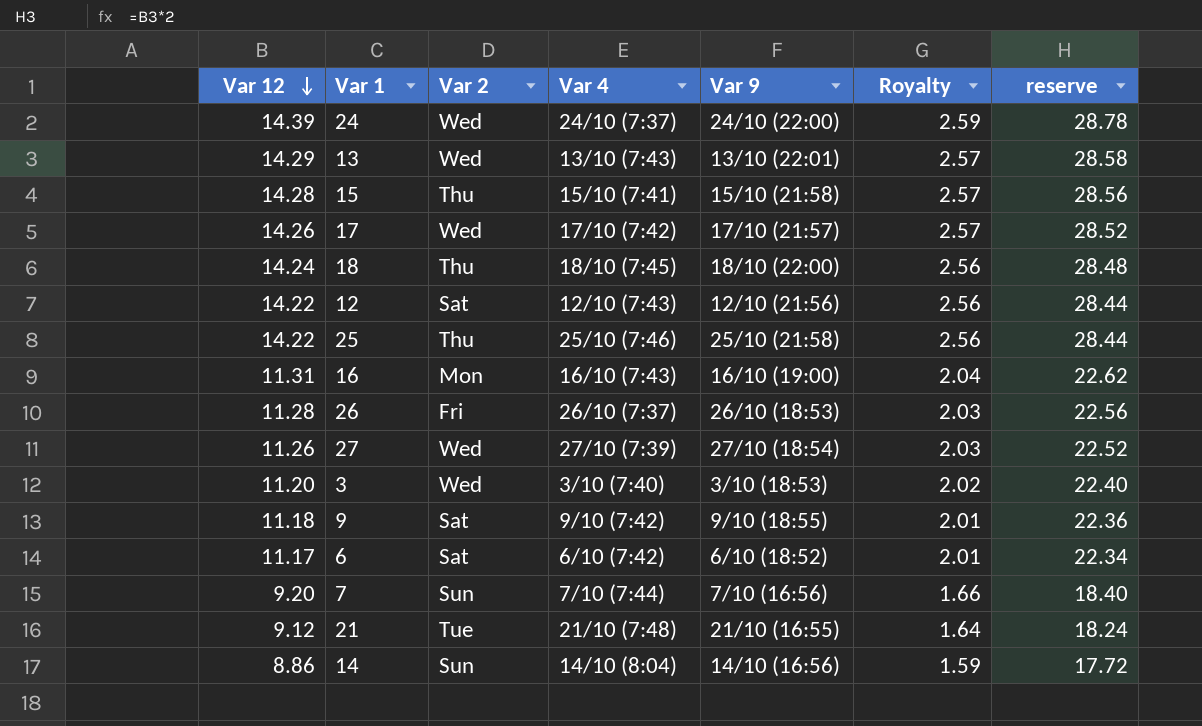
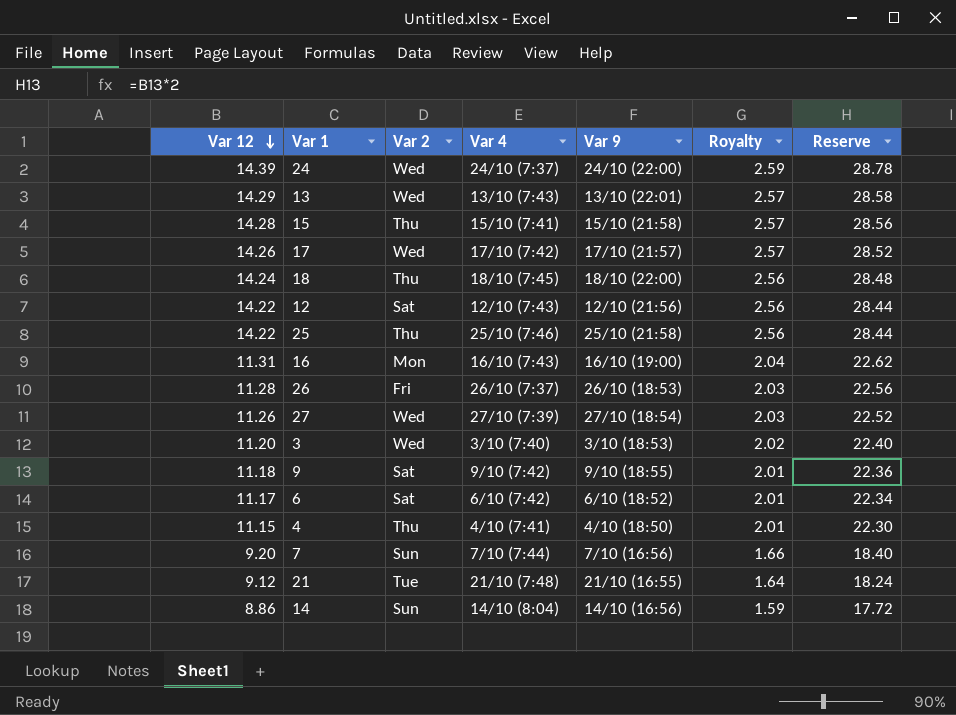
column name: reserve -> Reserve
row 4: none -> 11.15 | Thu | 4/10 (7:41) | 4/10 (18:50) | 2.01 | 22.30

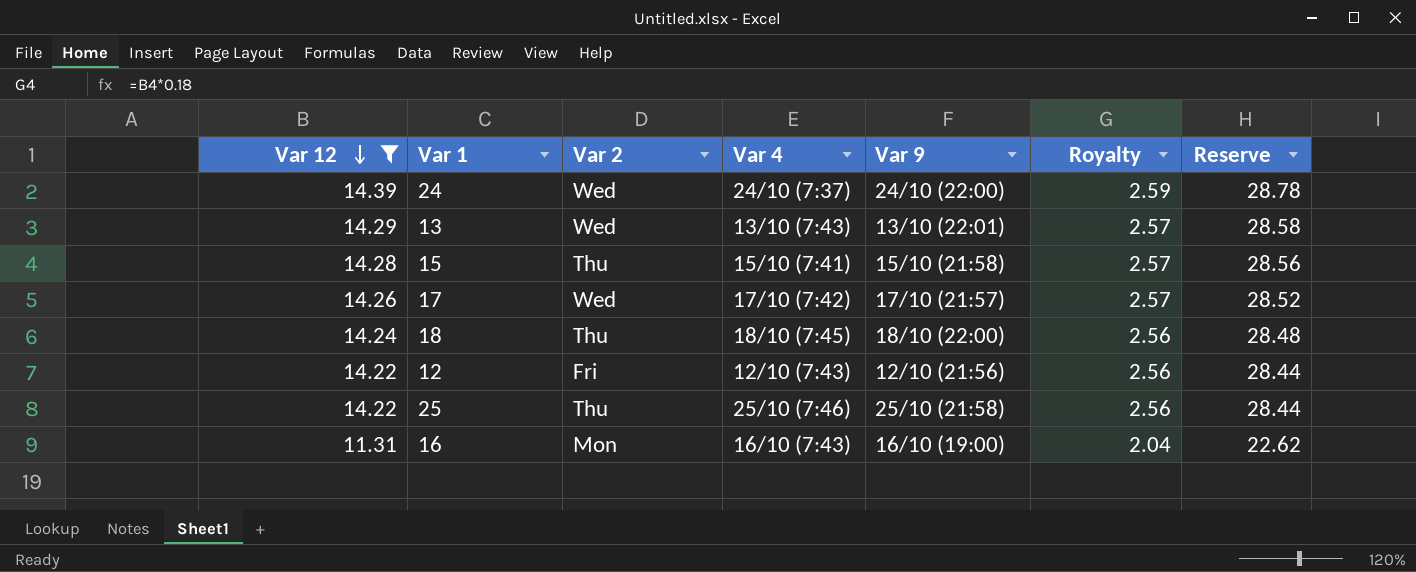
filter: none -> Var 12 >= 11.31
12 | Var 2: Sat -> Fri

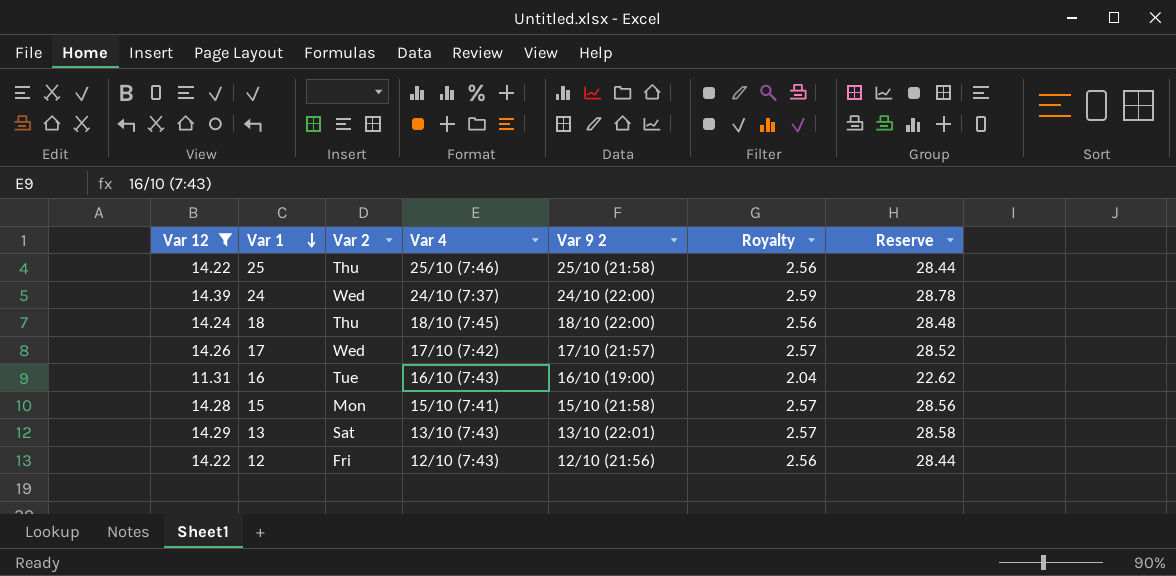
row order: Var 12 descending -> Var 1 descending
column name: Var 9 -> Var 9 2
16 | Var 2: Mon -> Tue
15 | Var 2: Thu -> Mon
13 | Var 2: Wed -> Sat

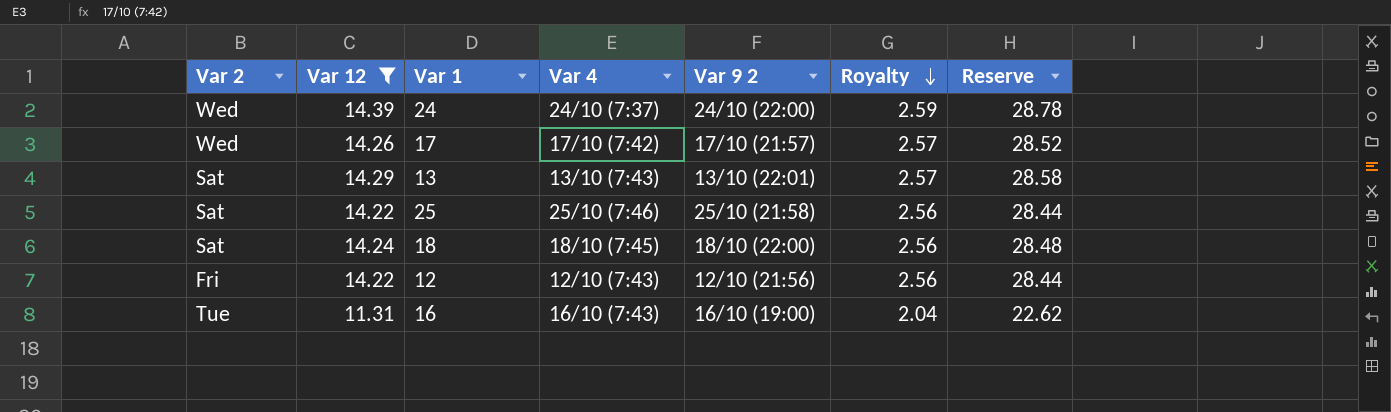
row order: Var 1 descending -> Royalty descending
column Var 2 | position: 3 -> 1
row 15: 14.28 | Mon | 15/10 (7:41) | 15/10 (21:58) | 2.57 | 28.56 -> none
25 | Var 2: Thu -> Sat
18 | Var 2: Thu -> Sat

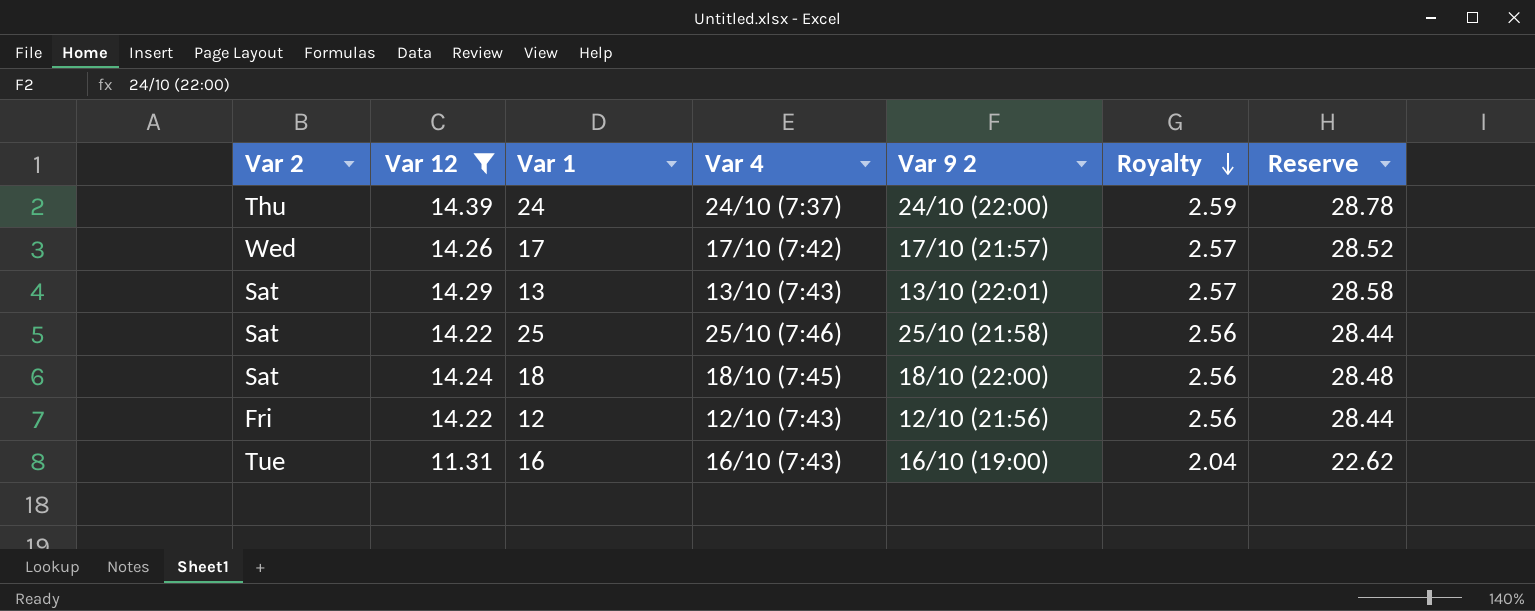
24 | Var 2: Wed -> Thu

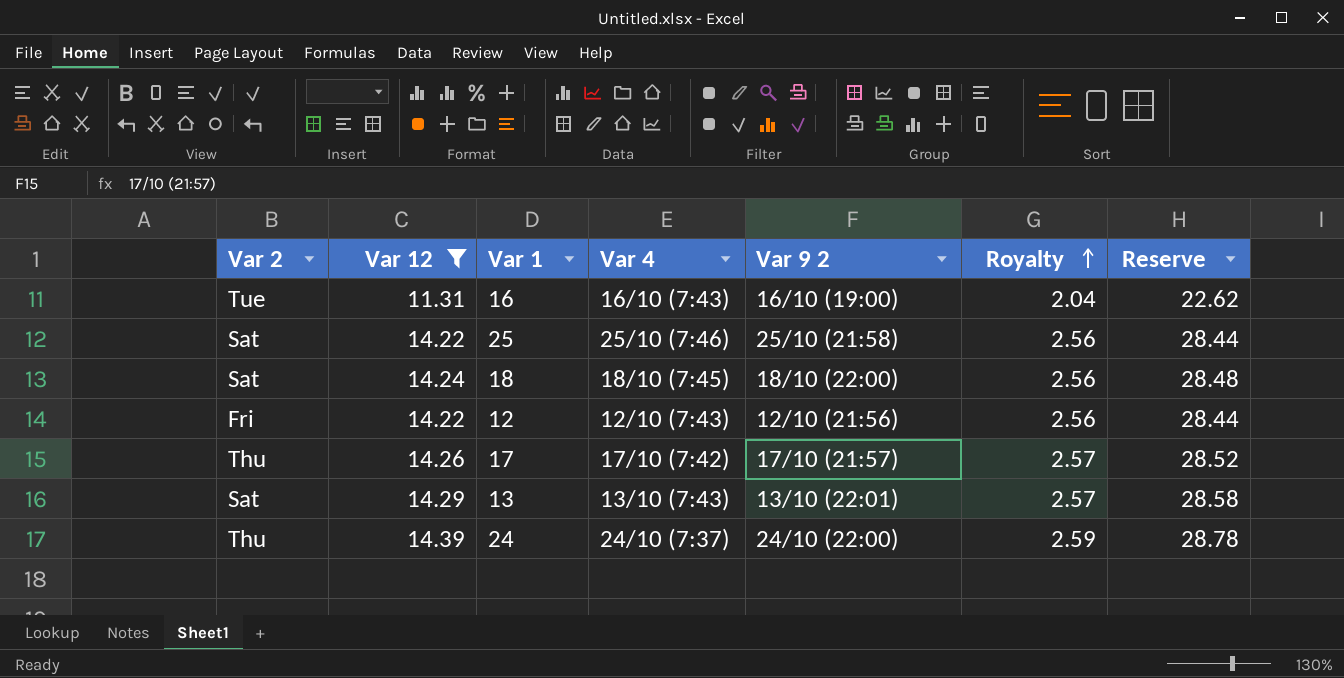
row order: Royalty descending -> Royalty ascending
17 | Var 2: Wed -> Thu

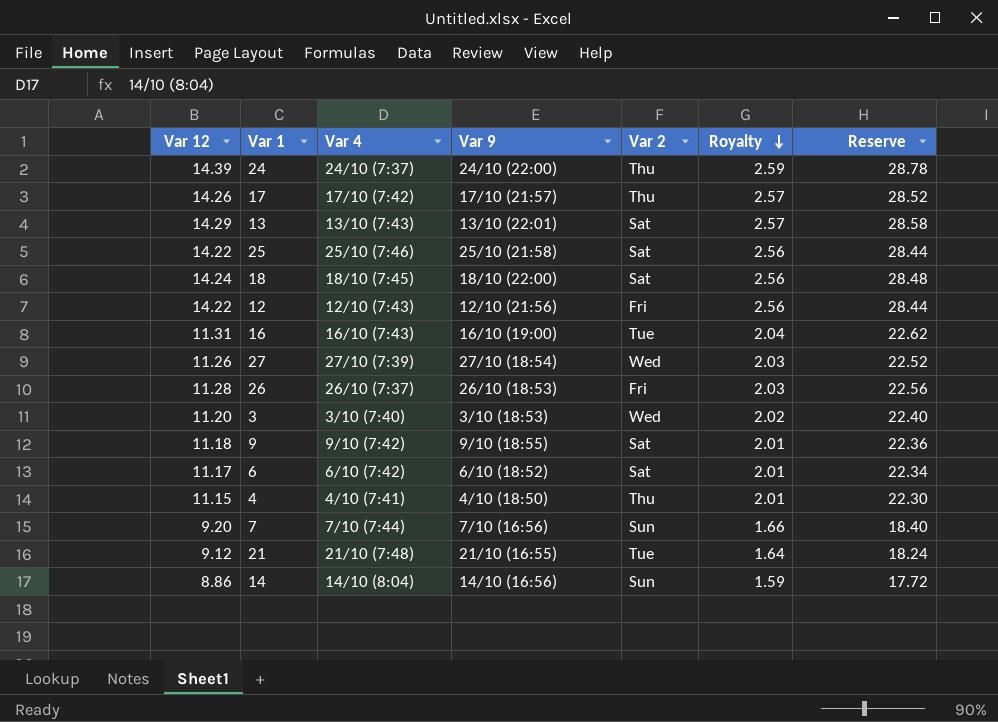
filter: Var 12 >= 11.31 -> none
row order: Royalty ascending -> Royalty descending
column name: Var 9 2 -> Var 9
column Var 2 | position: 1 -> 5

